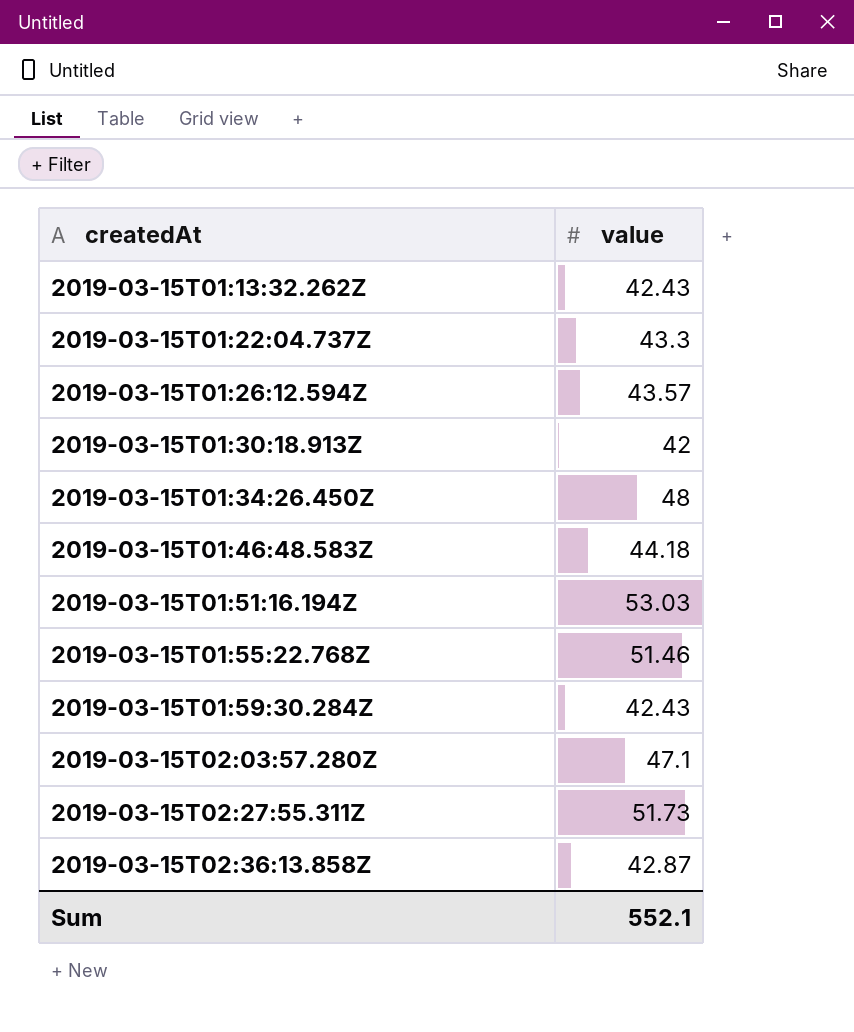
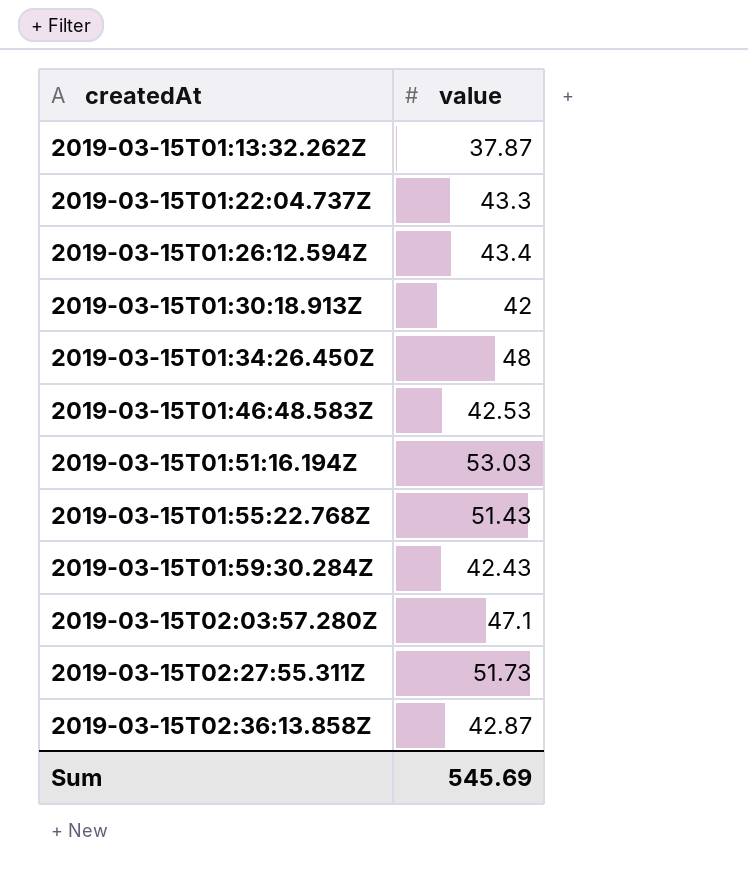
2019-03-15T01:13:32.262Z | value: 42.43 -> 37.87
2019-03-15T01:26:12.594Z | value: 43.57 -> 43.4
2019-03-15T01:46:48.583Z | value: 44.18 -> 42.53
2019-03-15T01:55:22.768Z | value: 51.46 -> 51.43
Sum | value: 552.1 -> 545.69

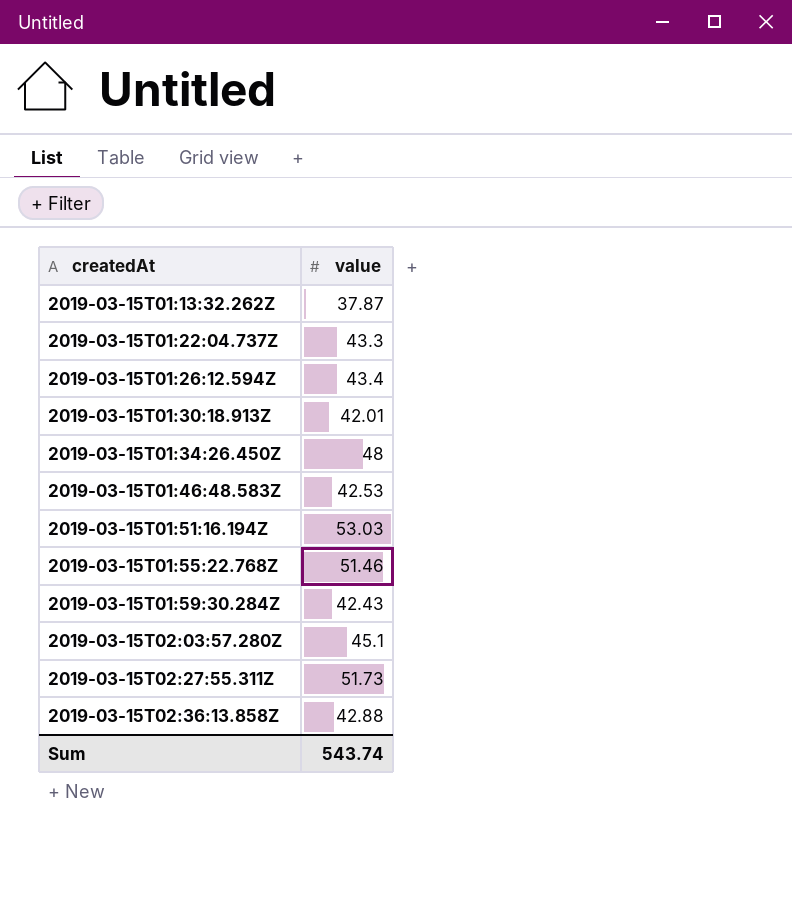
2019-03-15T01:30:18.913Z | value: 42 -> 42.01
2019-03-15T01:55:22.768Z | value: 51.43 -> 51.46
2019-03-15T02:03:57.280Z | value: 47.1 -> 45.1
2019-03-15T02:36:13.858Z | value: 42.87 -> 42.88
Sum | value: 545.69 -> 543.74

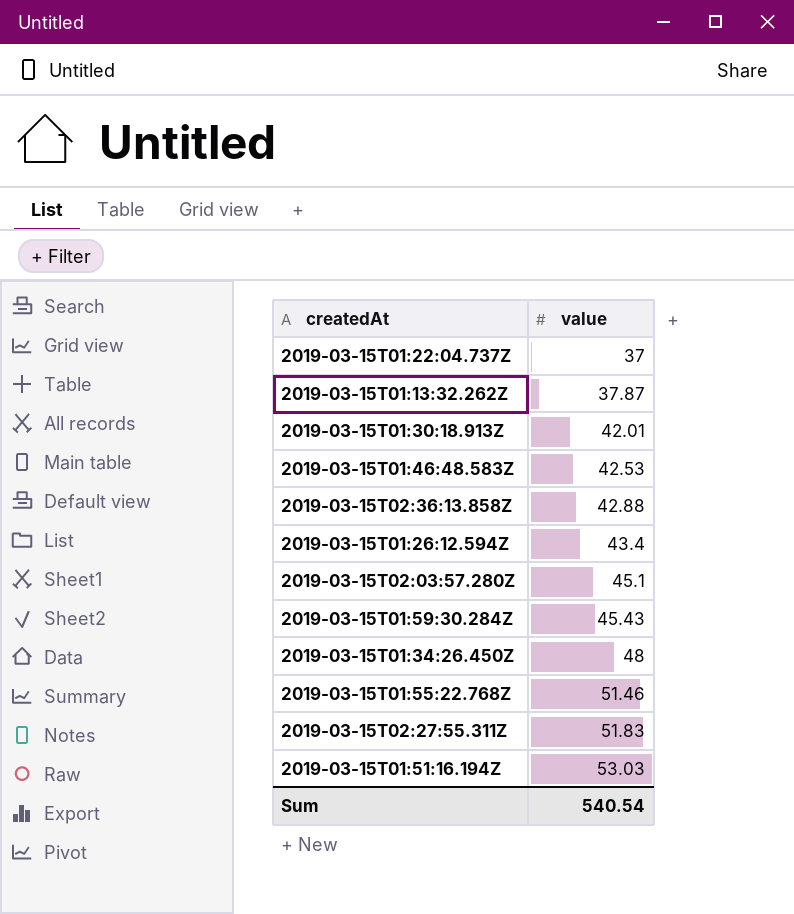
row order: createdAt ascending -> value ascending
2019-03-15T01:22:04.737Z | value: 43.3 -> 37
2019-03-15T01:59:30.284Z | value: 42.43 -> 45.43
2019-03-15T02:27:55.311Z | value: 51.73 -> 51.83
Sum | value: 543.74 -> 540.54

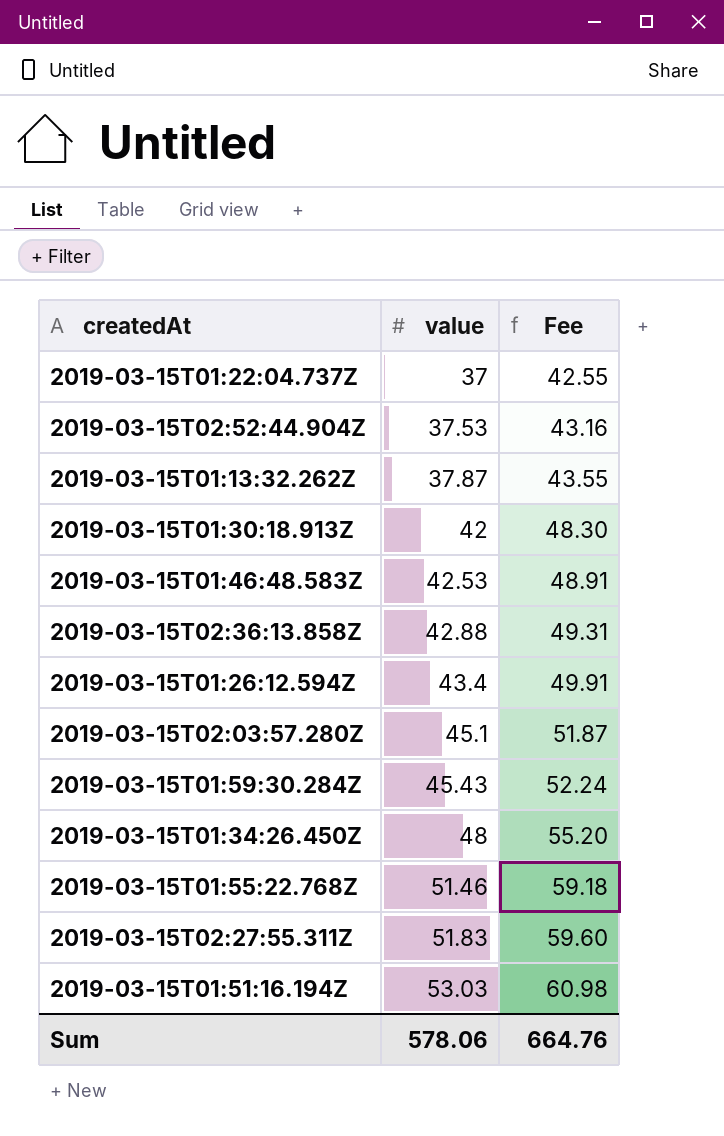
column Fee | formula: none -> [value] * 1.15
row 2019-03-15T02:52:44.904Z: none -> 37.53 | 43.16
2019-03-15T01:30:18.913Z | value: 42.01 -> 42
Sum | value: 540.54 -> 578.06

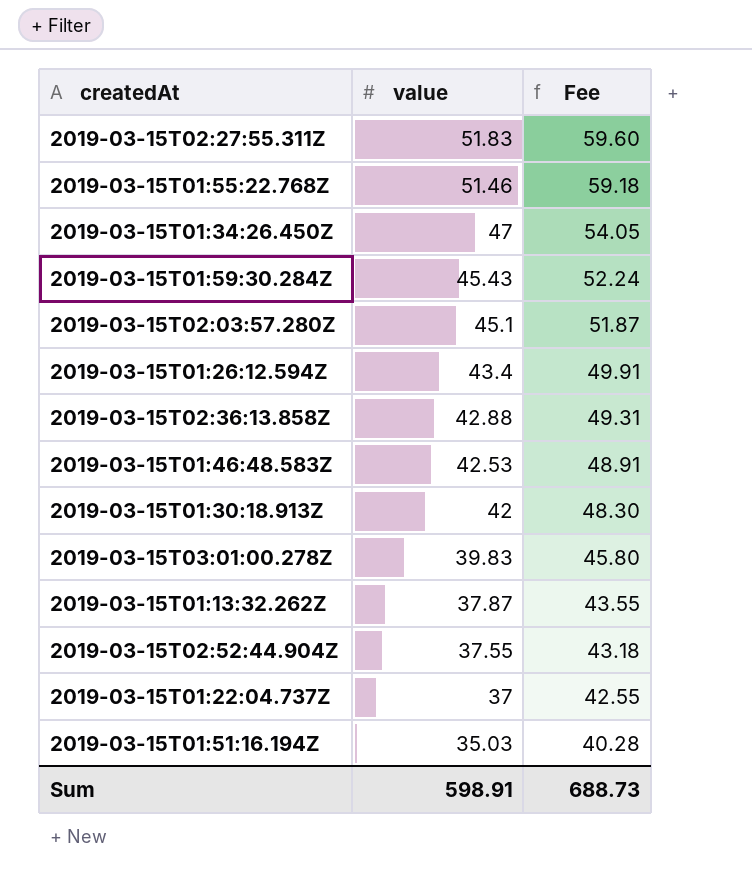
row order: value ascending -> value descending
2019-03-15T01:34:26.450Z | value: 48 -> 47
2019-03-15T01:34:26.450Z | Fee: 55.20 -> 54.05
row 2019-03-15T03:01:00.278Z: none -> 39.83 | 45.80
2019-03-15T02:52:44.904Z | value: 37.53 -> 37.55
2019-03-15T02:52:44.904Z | Fee: 43.16 -> 43.18
2019-03-15T01:51:16.194Z | value: 53.03 -> 35.03
2019-03-15T01:51:16.194Z | Fee: 60.98 -> 40.28
Sum | value: 578.06 -> 598.91
Sum | Fee: 664.76 -> 688.73

